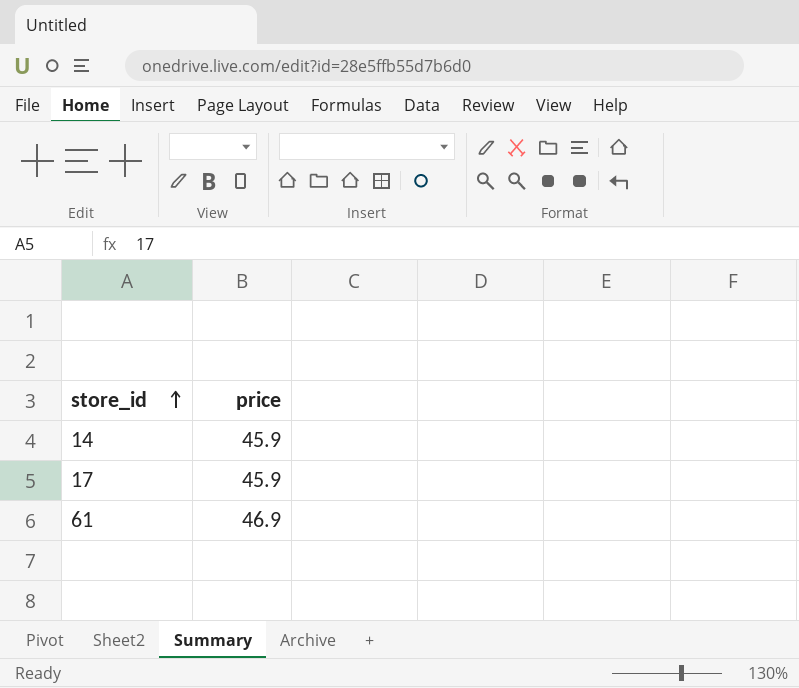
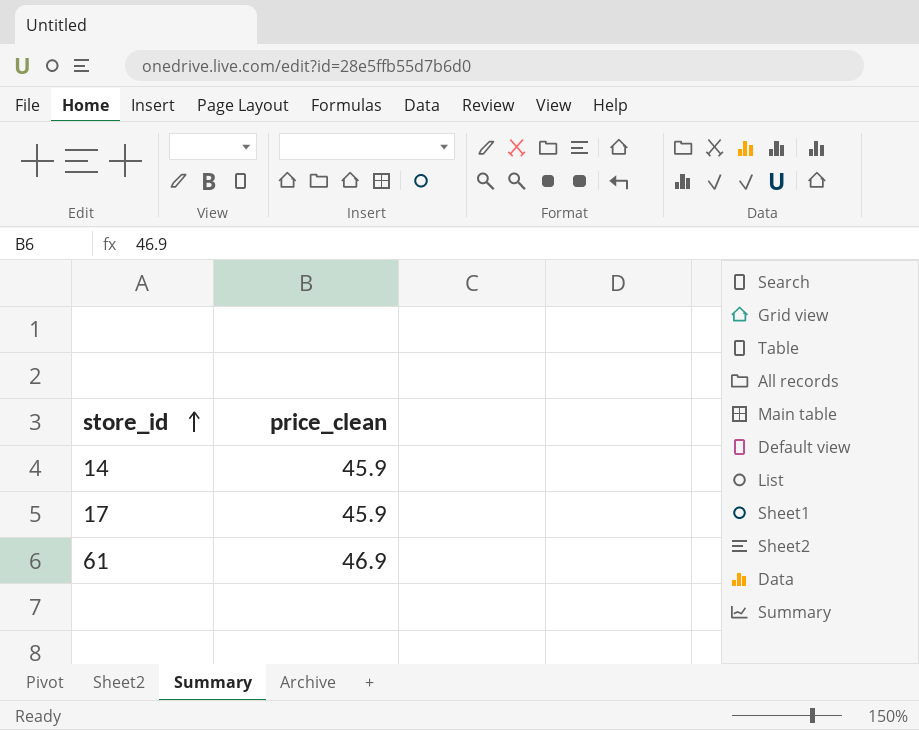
column name: price -> price_clean

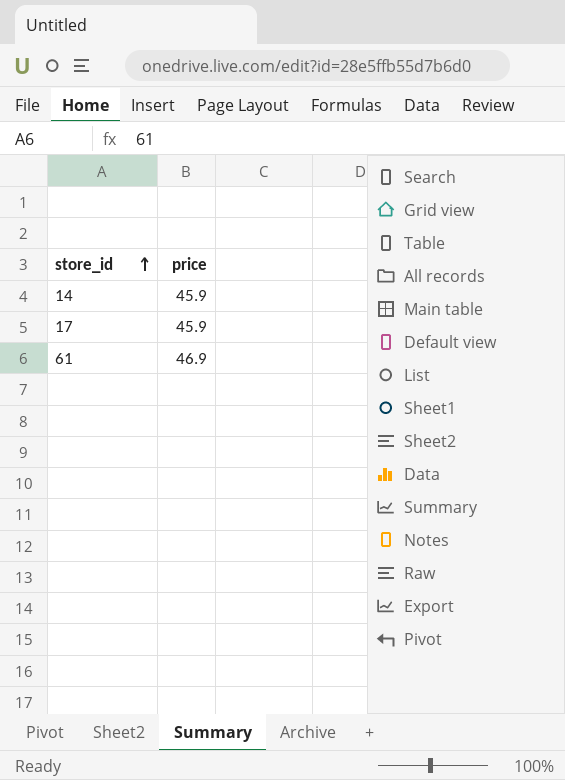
column name: price_clean -> price

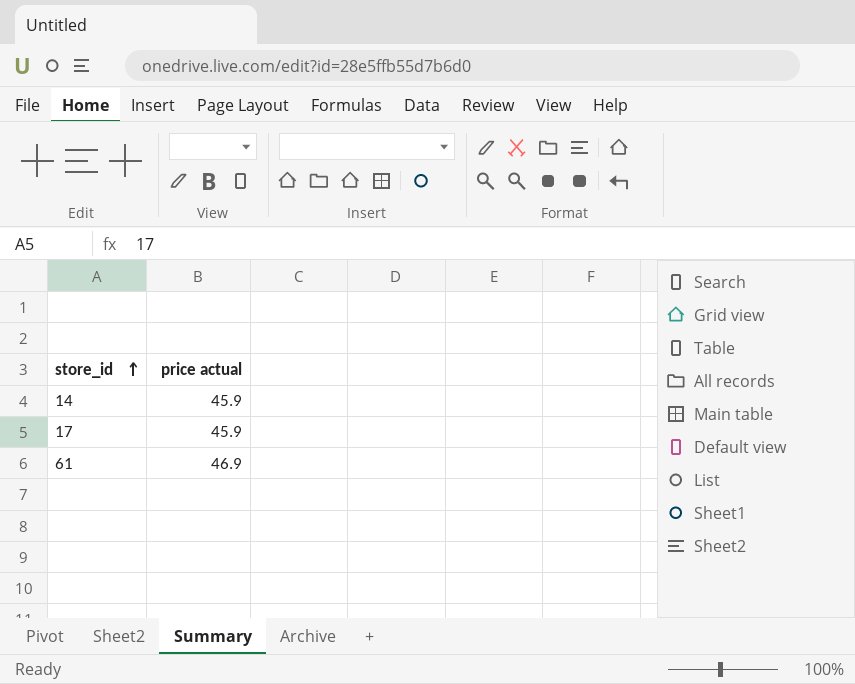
column name: price -> price actual

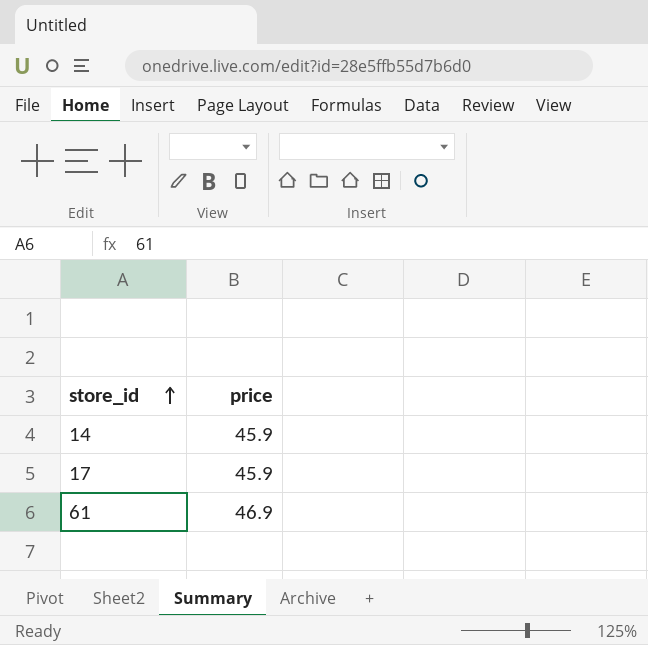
column name: price actual -> price

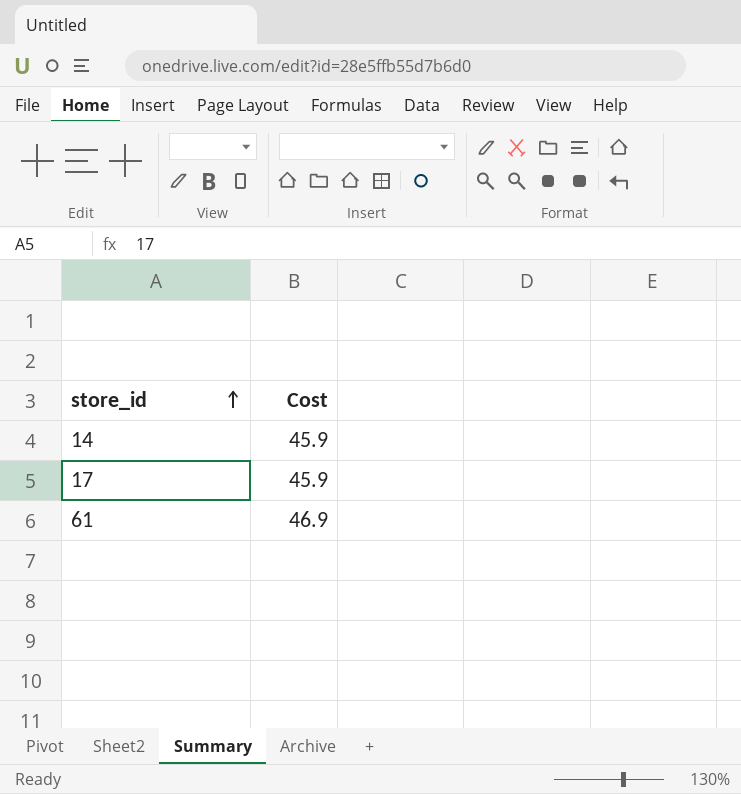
column name: price -> Cost

